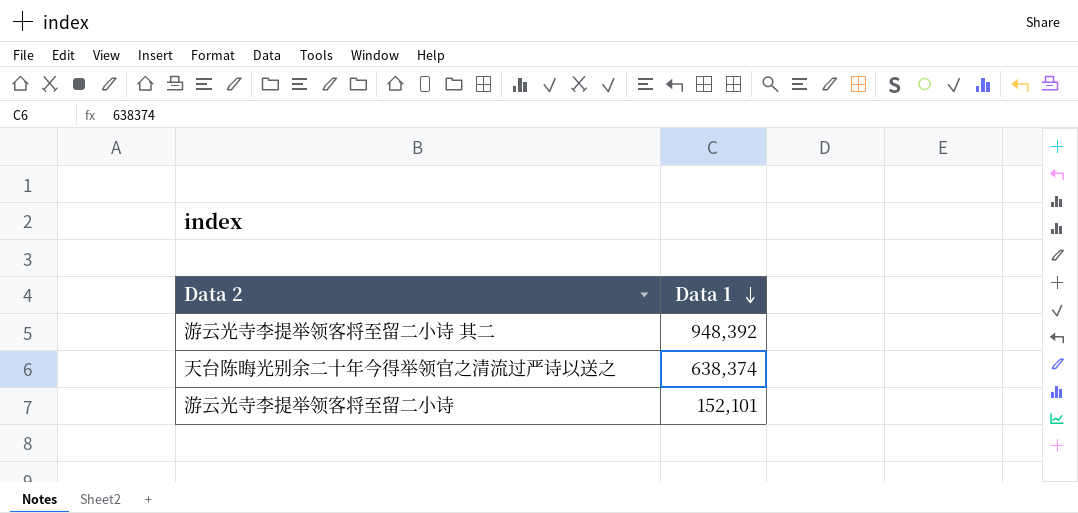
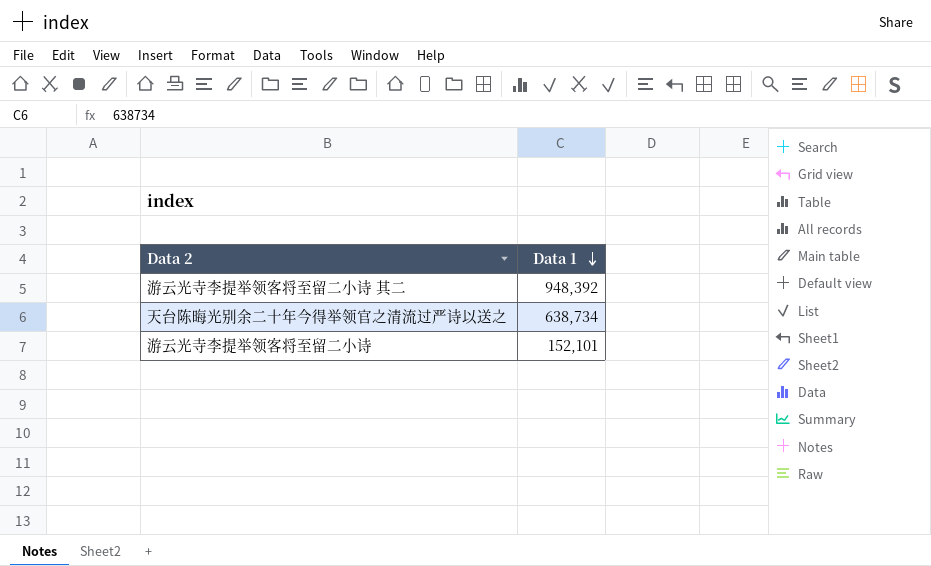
天台陈晦光别余二十年今得举领官之清流过严诗以送之 | Data 1: 638,374 -> 638,734

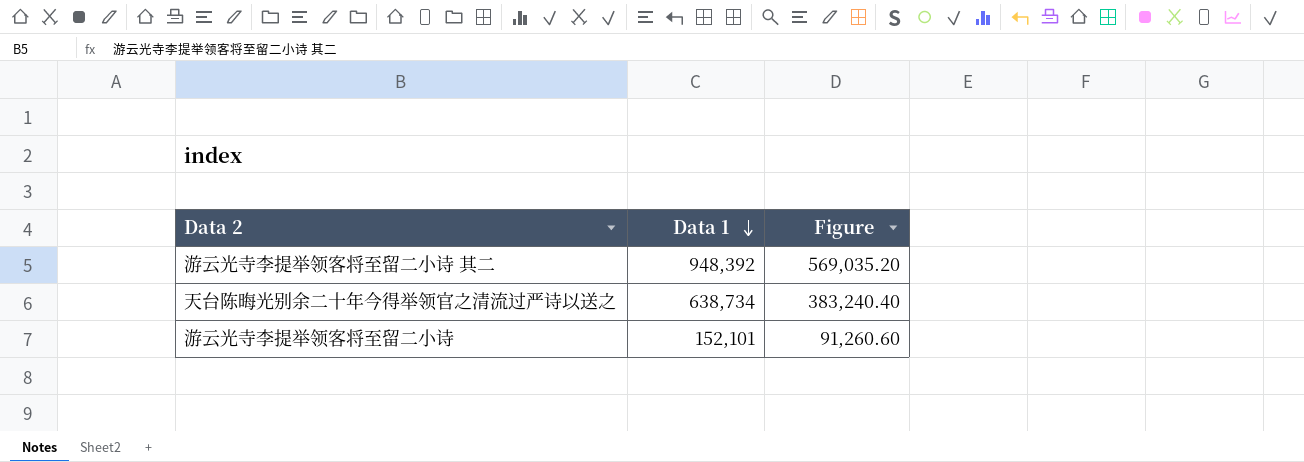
column Figure | formula: none -> [Data 1] * 0.6

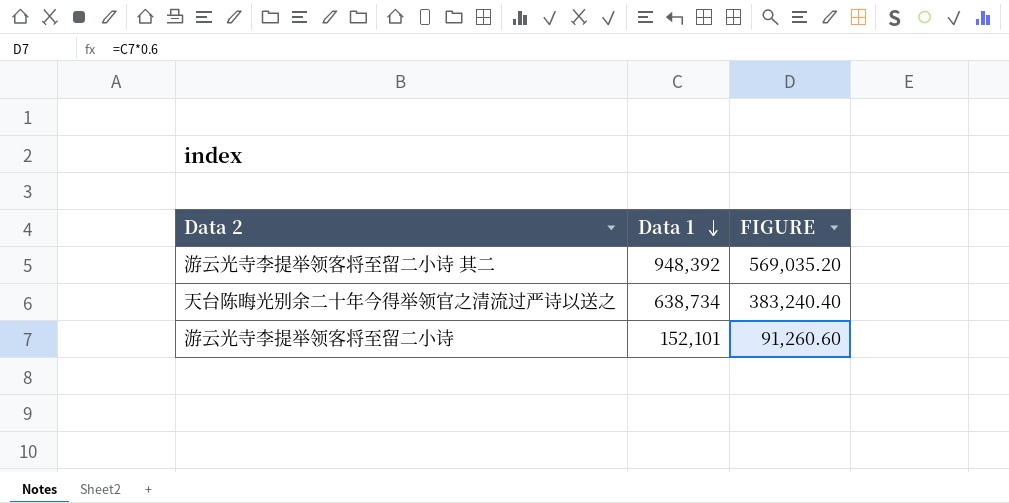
column name: Figure -> FIGURE

